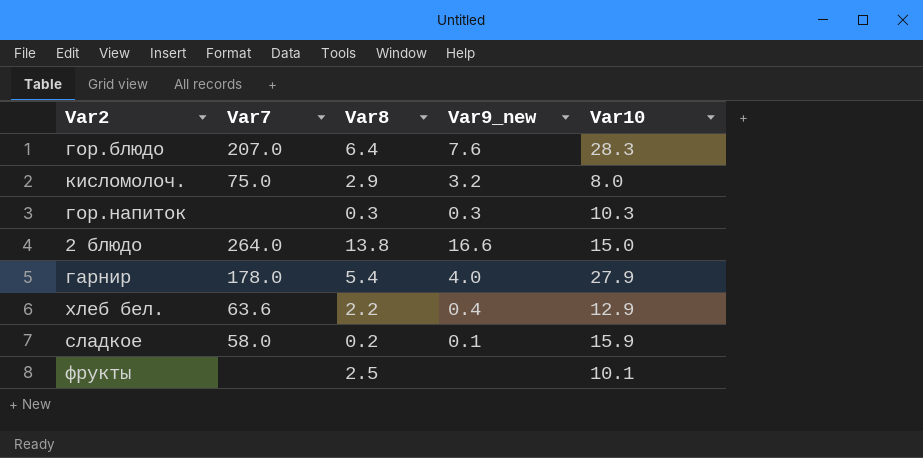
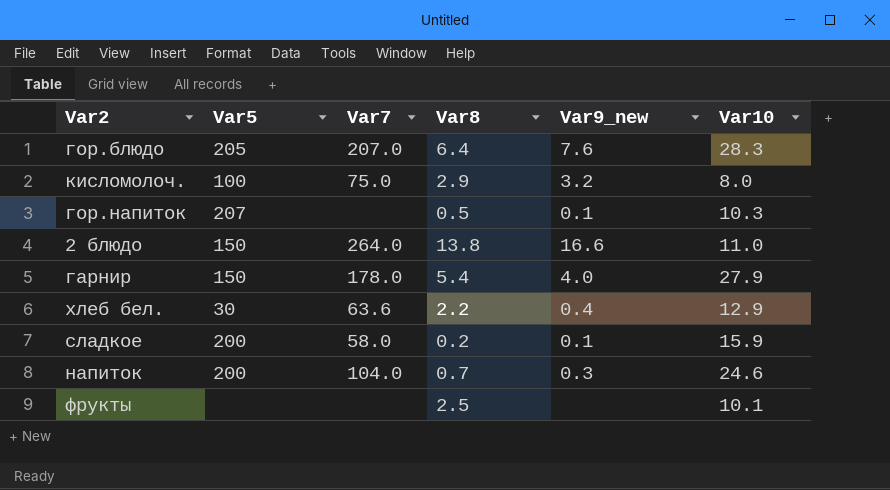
column Var5 | position: none -> 2
гор.напиток | Var8: 0.3 -> 0.5
гор.напиток | Var9_new: 0.3 -> 0.1
2 блюдо | Var10: 15.0 -> 11.0
row напиток: none -> 200 | 104.0 | 0.7 | 0.3 | 24.6

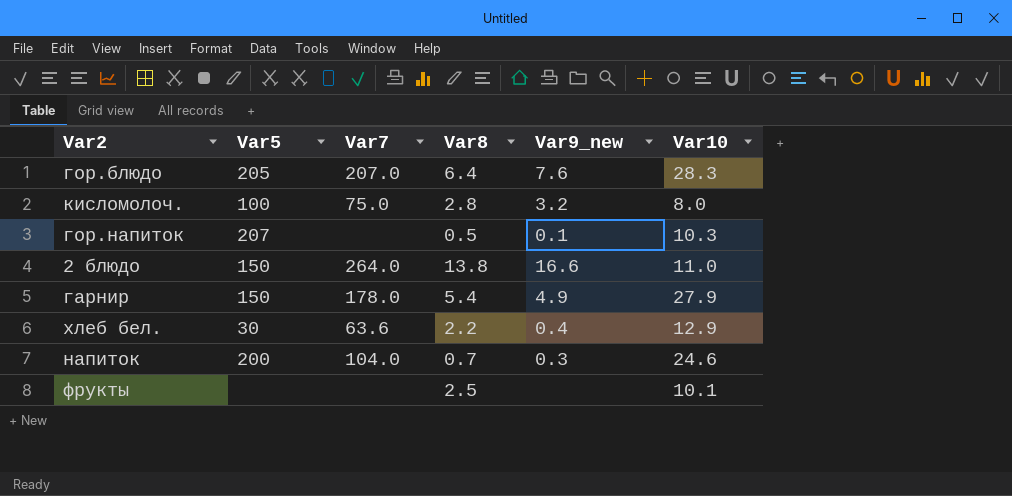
row сладкое: 200 | 58.0 | 0.2 | 0.1 | 15.9 -> none
кисломолоч. | Var8: 2.9 -> 2.8
гарнир | Var9_new: 4.0 -> 4.9

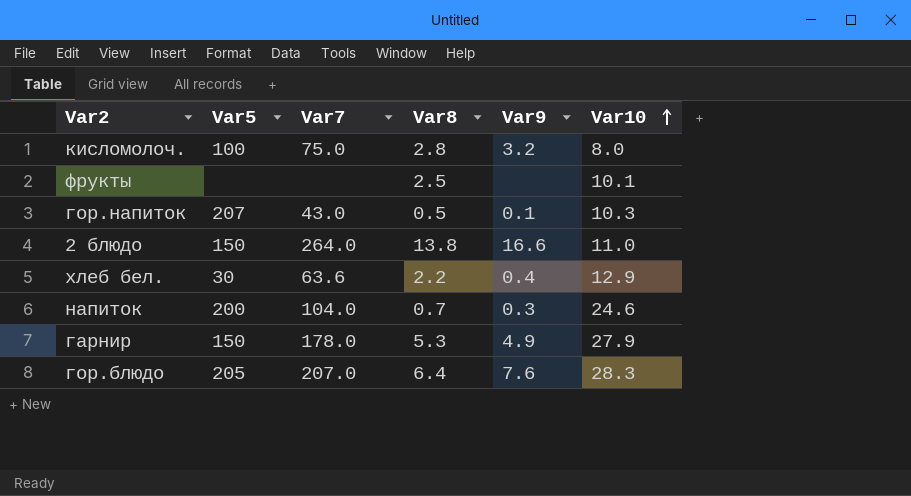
row order: none -> Var10 ascending
column name: Var9_new -> Var9
гор.напиток | Var7: none -> 43.0
гарнир | Var8: 5.4 -> 5.3

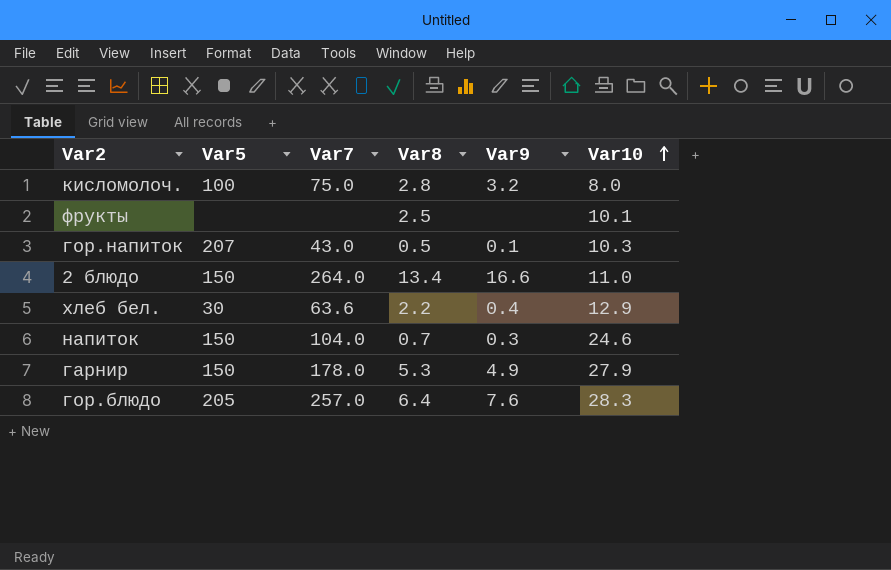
2 блюдо | Var8: 13.8 -> 13.4
напиток | Var5: 200 -> 150
гор.блюдо | Var7: 207.0 -> 257.0

